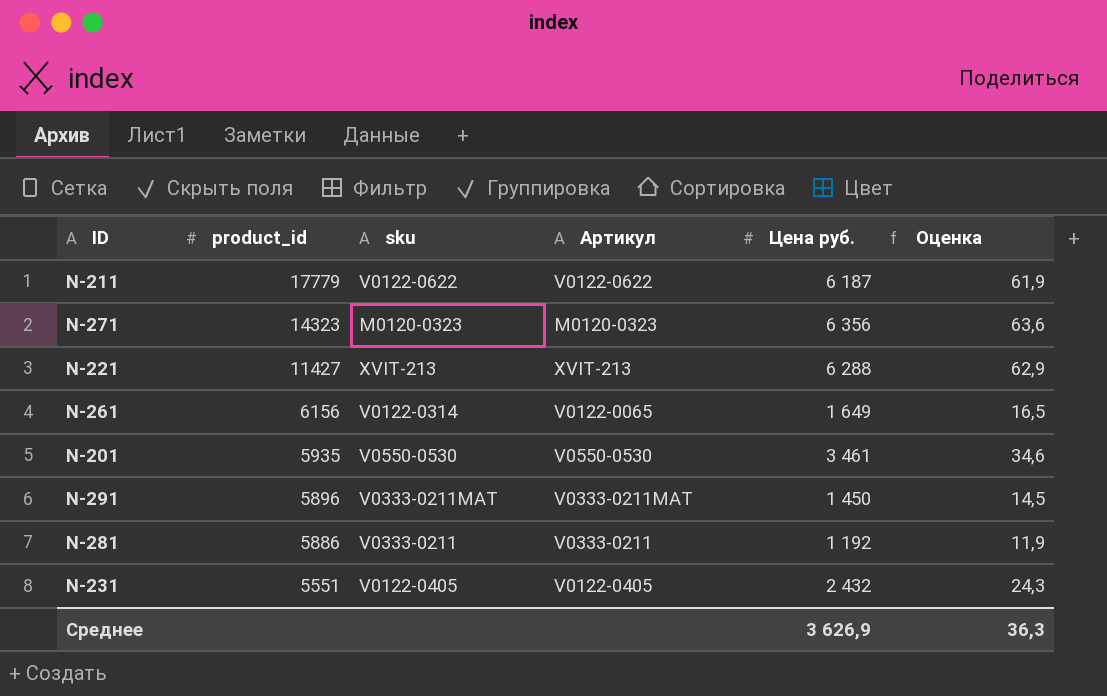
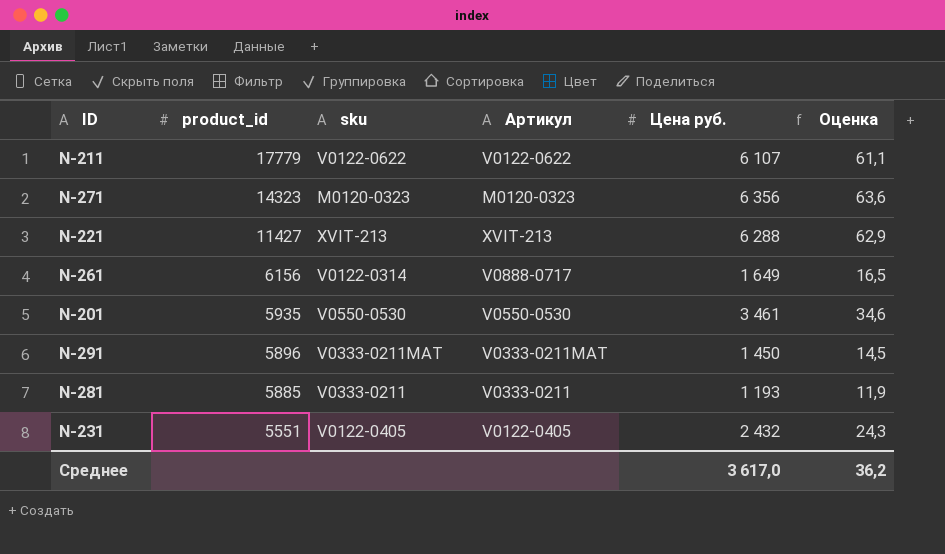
N-211 | Цена руб.: 6 187 -> 6 107
N-211 | Оценка: 61,9 -> 61,1
N-261 | Артикул: V0122-0065 -> V0888-0717
N-281 | product_id: 5886 -> 5885
N-281 | Цена руб.: 1 192 -> 1 193
Среднее | Цена руб.: 3 626,9 -> 3 617,0
Среднее | Оценка: 36,3 -> 36,2

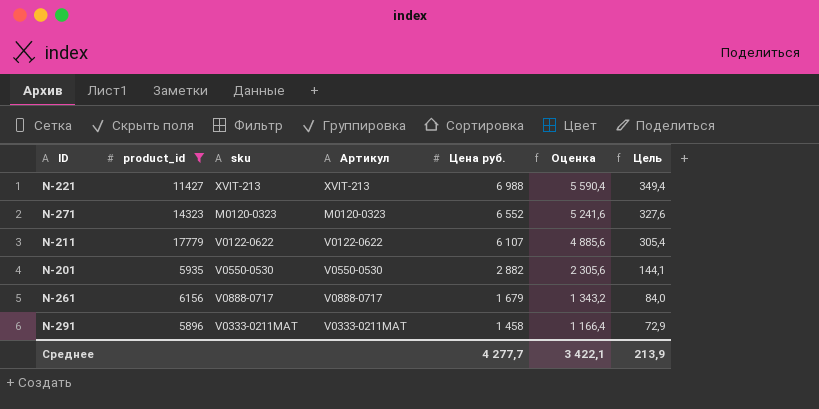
filter: none -> product_id >= 5896
row order: product_id descending -> Цена руб. descending
column Оценка | formula: [Цена руб.] * 0,01 -> [Цена руб.] * 0,8
column Цель | formula: none -> [Цена руб.] * 0,05
N-221 | Цена руб.: 6 288 -> 6 988
N-271 | Цена руб.: 6 356 -> 6 552
N-201 | Цена руб.: 3 461 -> 2 882
N-261 | sku: V0122-0314 -> V0888-0717
N-261 | Цена руб.: 1 649 -> 1 679
N-291 | Цена руб.: 1 450 -> 1 458
Среднее | Цена руб.: 3 617,0 -> 4 277,7
Среднее | Оценка: 36,2 -> 3 422,1

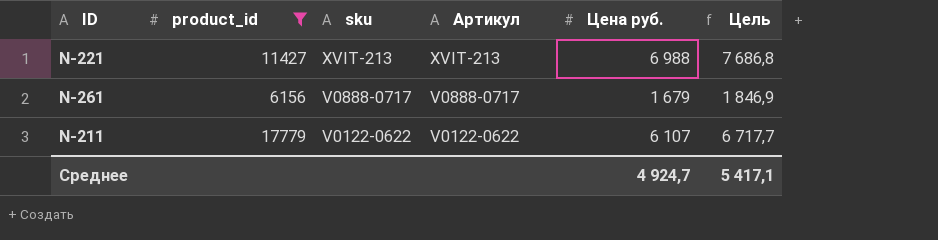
row order: Цена руб. descending -> sku descending
column Оценка | formula: [Цена руб.] * 0,8 -> none
column Цель | formula: [Цена руб.] * 0,05 -> [Цена руб.] * 1,1
row N-271: 14323 | M0120-0323 | M0120-0323 | 6 552 | 5 241,6 | 327,6 -> none
row N-201: 5935 | V0550-0530 | V0550-0530 | 2 882 | 2 305,6 | 144,1 -> none
row N-291: 5896 | V0333-0211MAT | V0333-0211MAT | 1 458 | 1 166,4 | 72,9 -> none
Среднее | Цена руб.: 4 277,7 -> 4 924,7
Среднее | Цель: 213,9 -> 5 417,1

